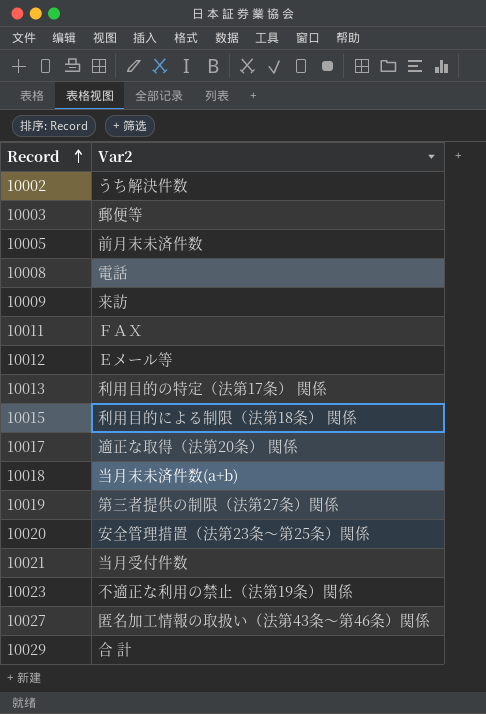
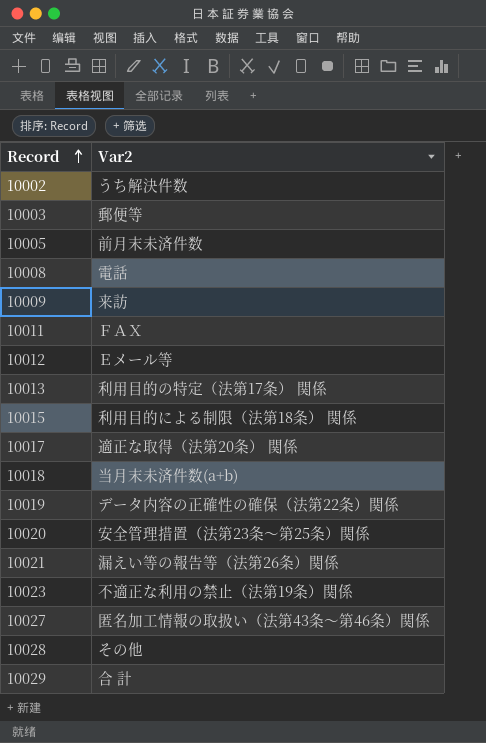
10019 | Var2: 第三者提供の制限（法第27条）関係 -> データ内容の正確性の確保（法第22条）関係
10021 | Var2: 当月受付件数 -> 漏えい等の報告等（法第26条）関係
row 10028: none -> その他

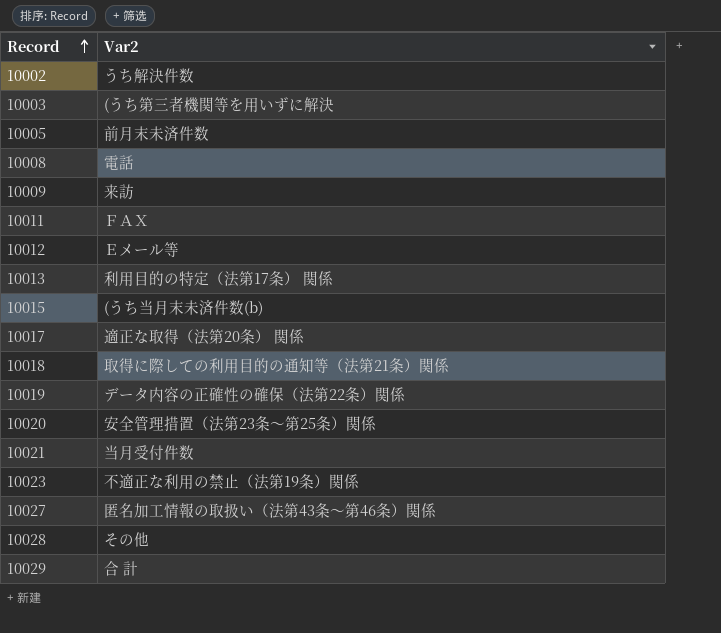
10003 | Var2: 郵便等 -> (うち第三者機関等を用いずに解決
10015 | Var2: 利用目的による制限（法第18条） 関係 -> (うち当月末未済件数(b)
10018 | Var2: 当月末未済件数(a+b) -> 取得に際しての利用目的の通知等（法第21条）関係
10021 | Var2: 漏えい等の報告等（法第26条）関係 -> 当月受付件数

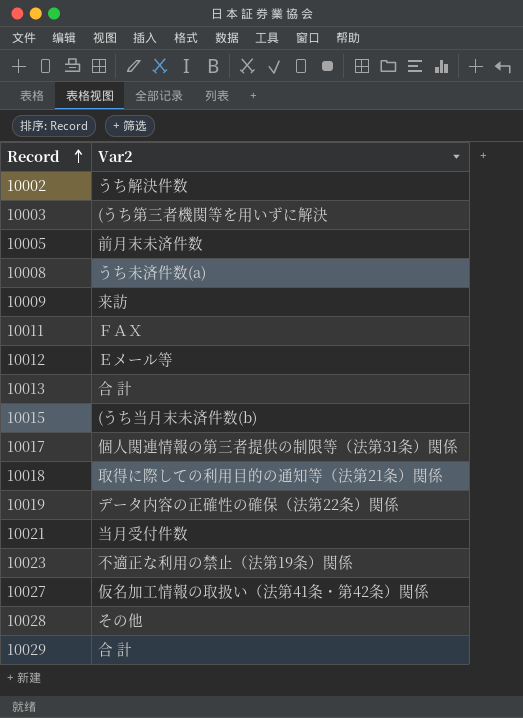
row 10020: 安全管理措置（法第23条～第25条）関係 -> none
10008 | Var2: 電話 -> うち未済件数(a)
10013 | Var2: 利用目的の特定（法第17条） 関係 -> 合 計
10017 | Var2: 適正な取得（法第20条） 関係 -> 個人関連情報の第三者提供の制限等（法第31条）関係
10027 | Var2: 匿名加工情報の取扱い（法第43条～第46条）関係 -> 仮名加工情報の取扱い（法第41条・第42条）関係

